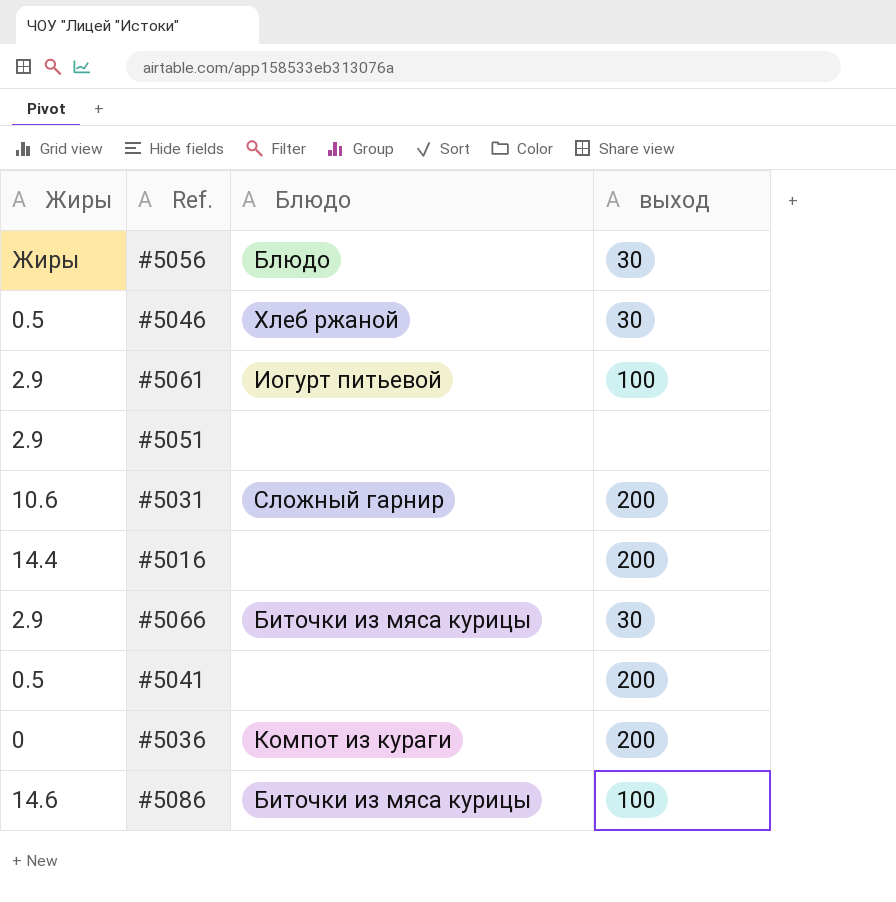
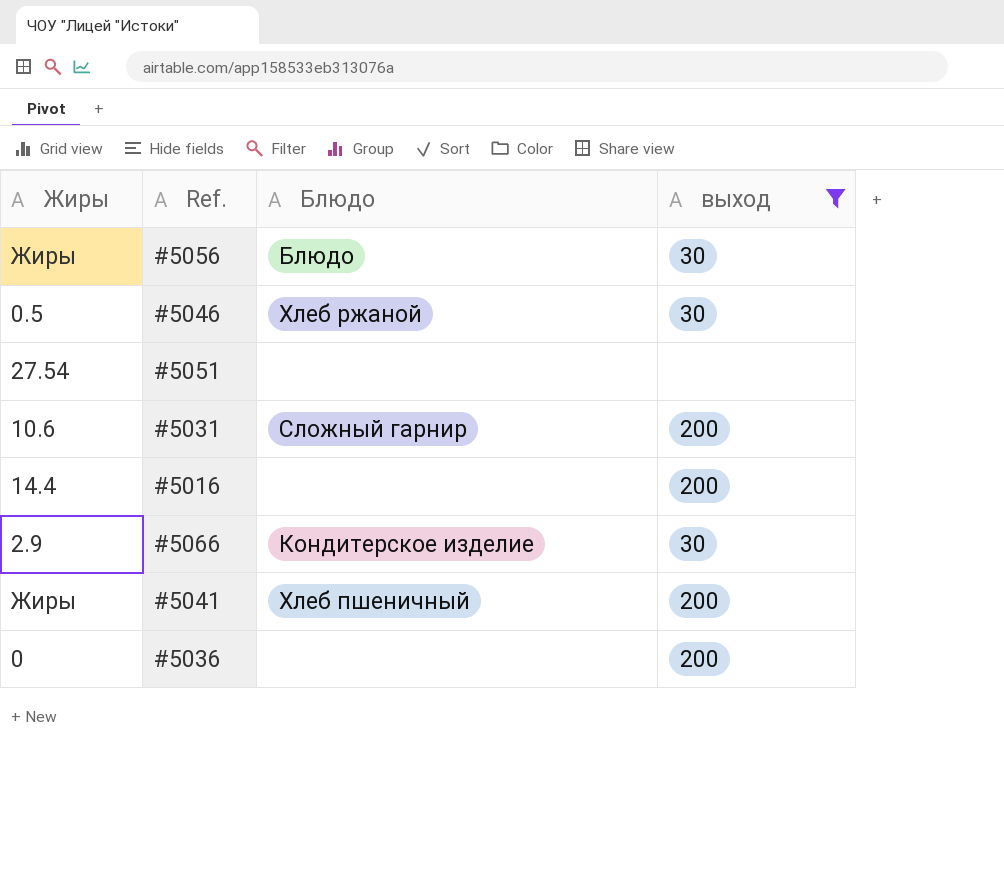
filter: none -> выход != 100
#5051 | Жиры: 2.9 -> 27.54
#5066 | Блюдо: Биточки из мяса курицы -> Кондитерское изделие
#5041 | Жиры: 0.5 -> Жиры
#5041 | Блюдо: none -> Хлеб пшеничный
#5036 | Блюдо: Компот из кураги -> none

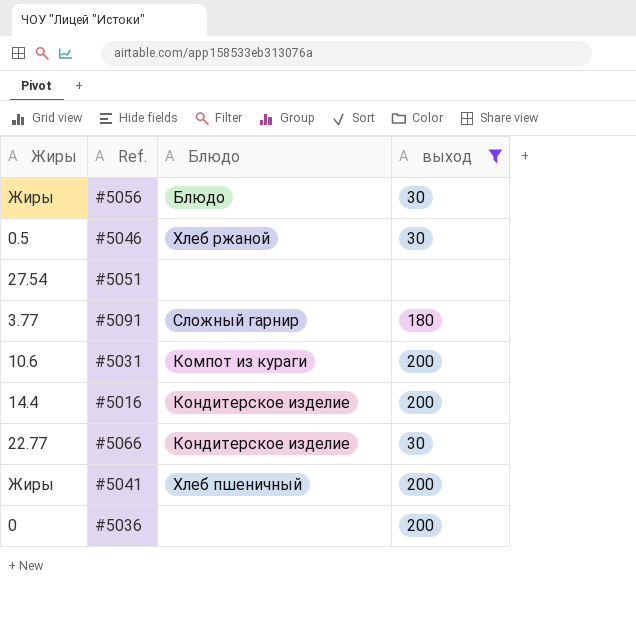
row #5091: none -> 3.77 | Сложный гарнир | 180
#5031 | Блюдо: Сложный гарнир -> Компот из кураги
#5016 | Блюдо: none -> Кондитерское изделие
#5066 | Жиры: 2.9 -> 22.77

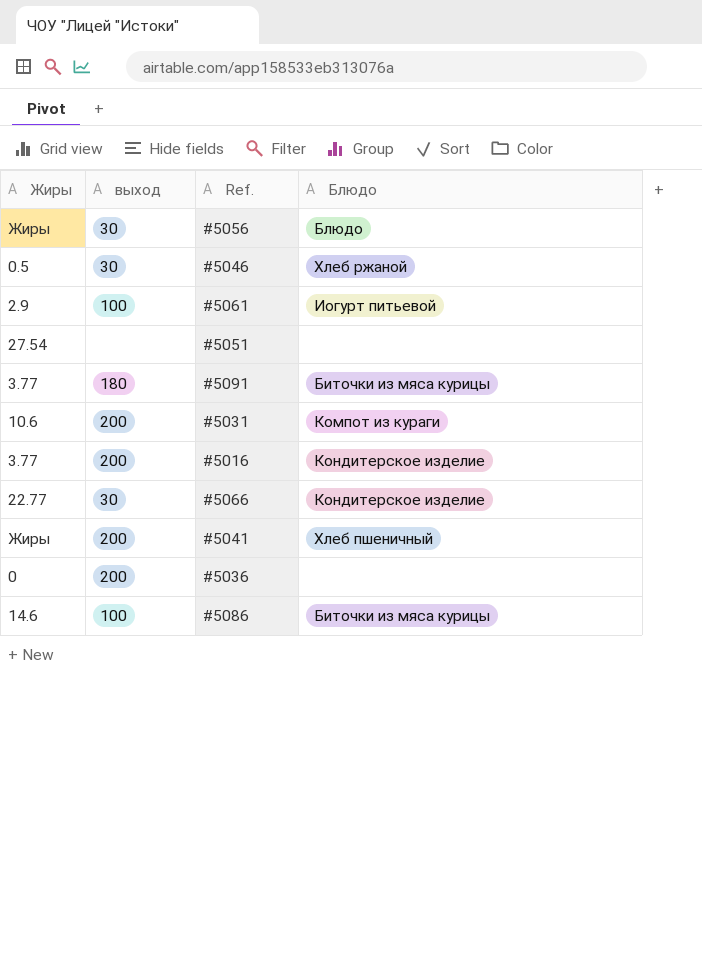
filter: выход != 100 -> none
column выход | position: 4 -> 2
#5091 | Блюдо: Сложный гарнир -> Биточки из мяса курицы
#5016 | Жиры: 14.4 -> 3.77

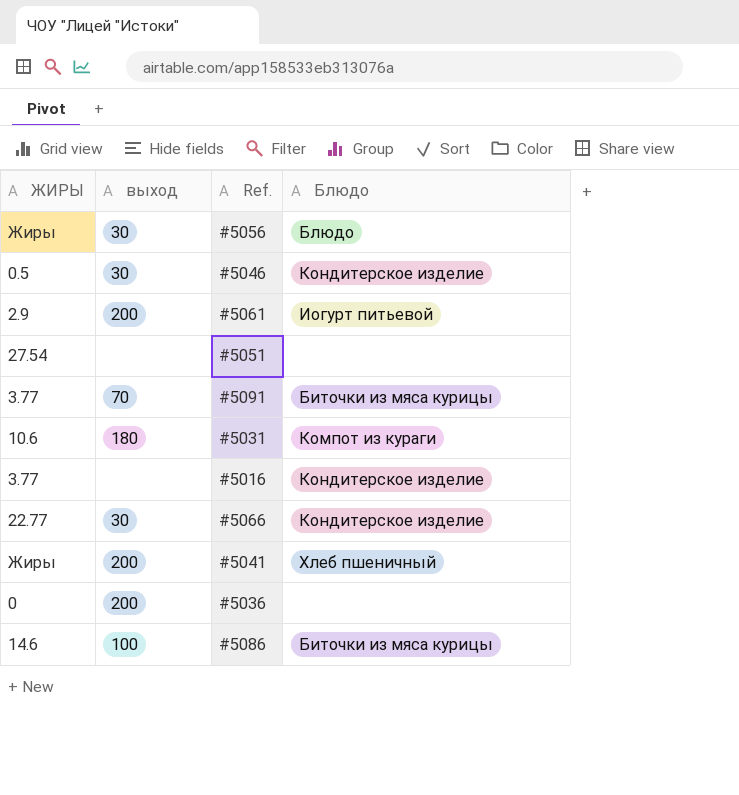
column name: Жиры -> ЖИРЫ
#5046 | Блюдо: Хлеб ржаной -> Кондитерское изделие
#5061 | выход: 100 -> 200
#5091 | выход: 180 -> 70
#5031 | выход: 200 -> 180
#5016 | выход: 200 -> none

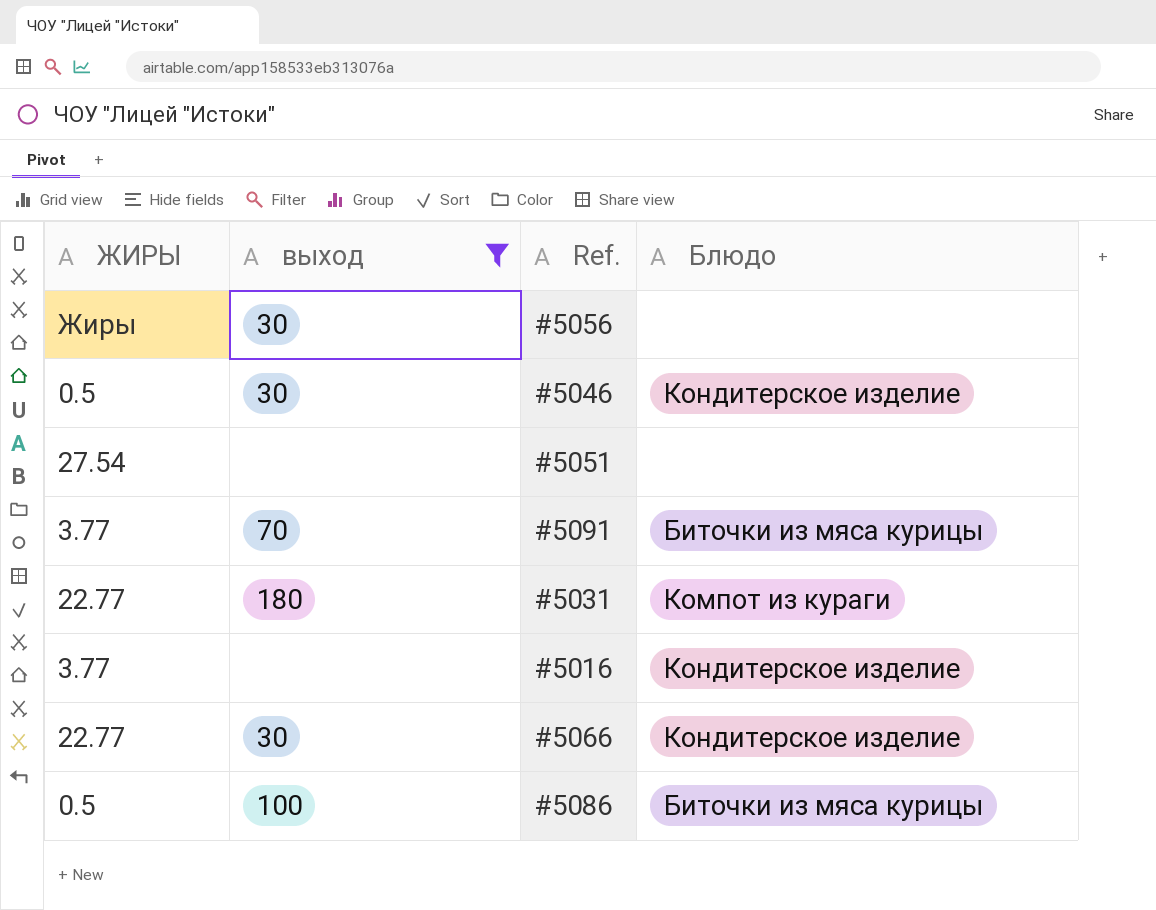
filter: none -> выход != 200
#5056 | Блюдо: Блюдо -> none
#5031 | ЖИРЫ: 10.6 -> 22.77
#5086 | ЖИРЫ: 14.6 -> 0.5

